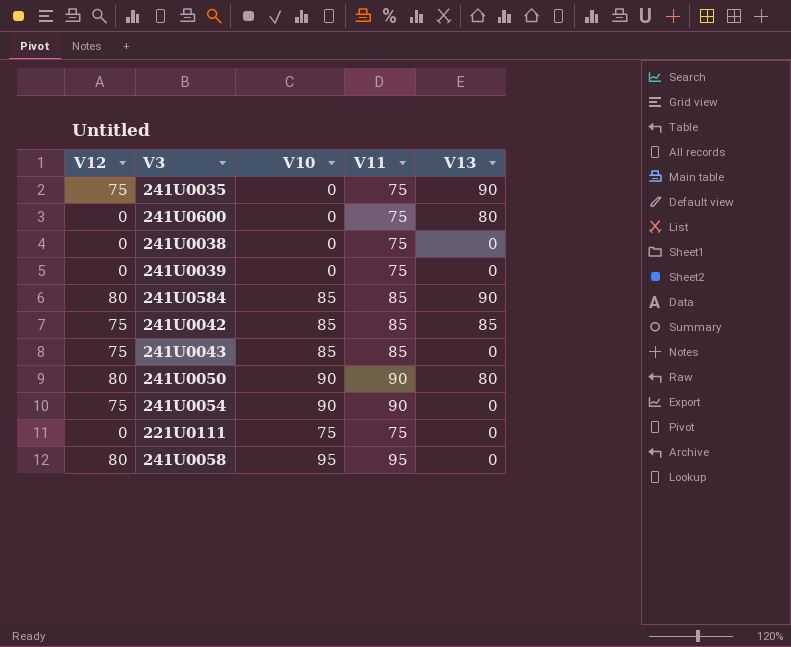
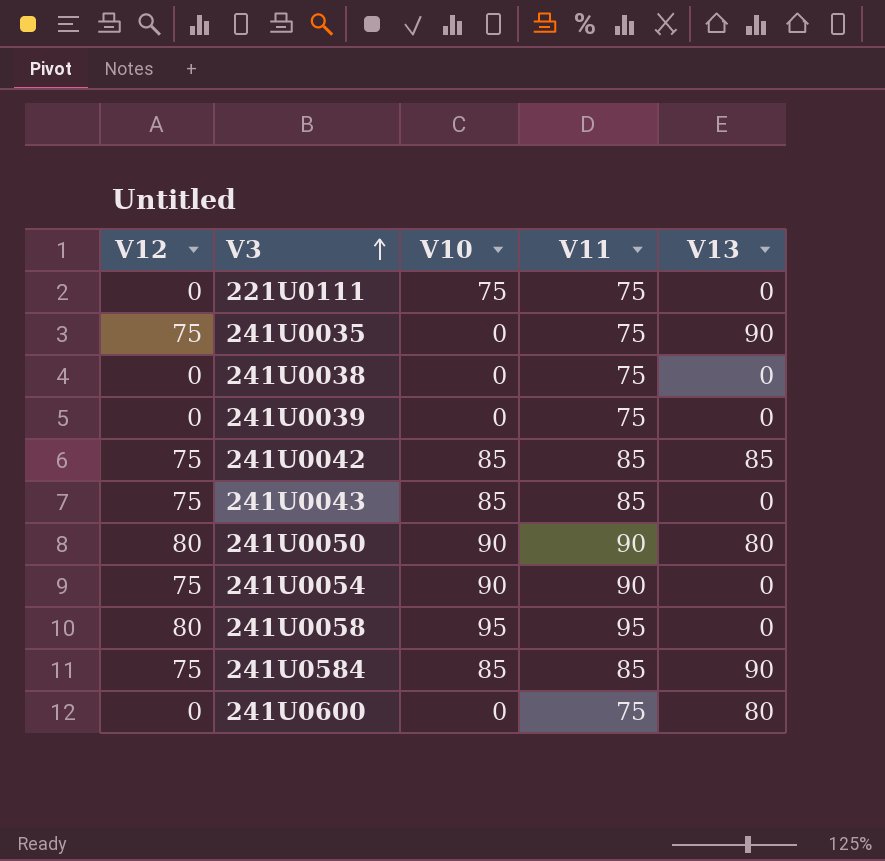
row order: none -> V3 ascending
241U0584 | V12: 80 -> 75

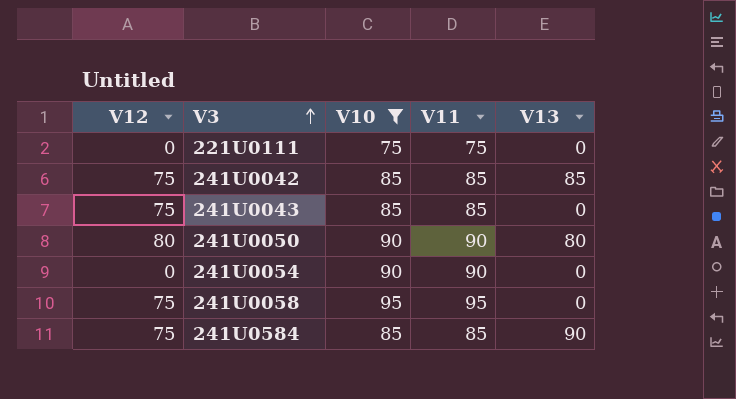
filter: none -> V10 != 0
241U0054 | V12: 75 -> 0
241U0058 | V12: 80 -> 75

